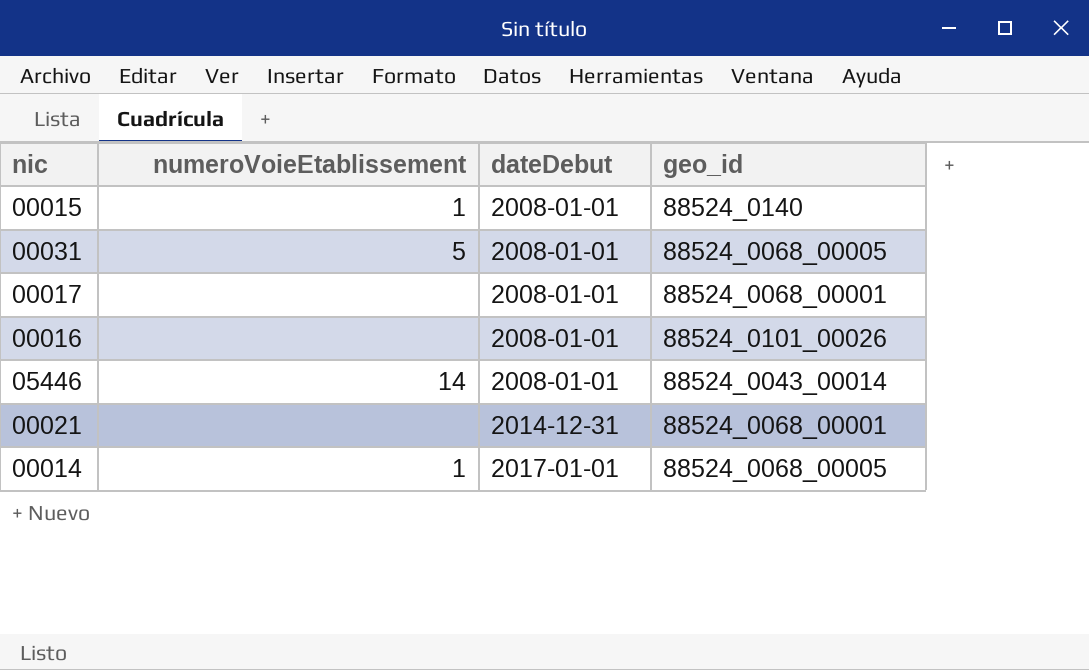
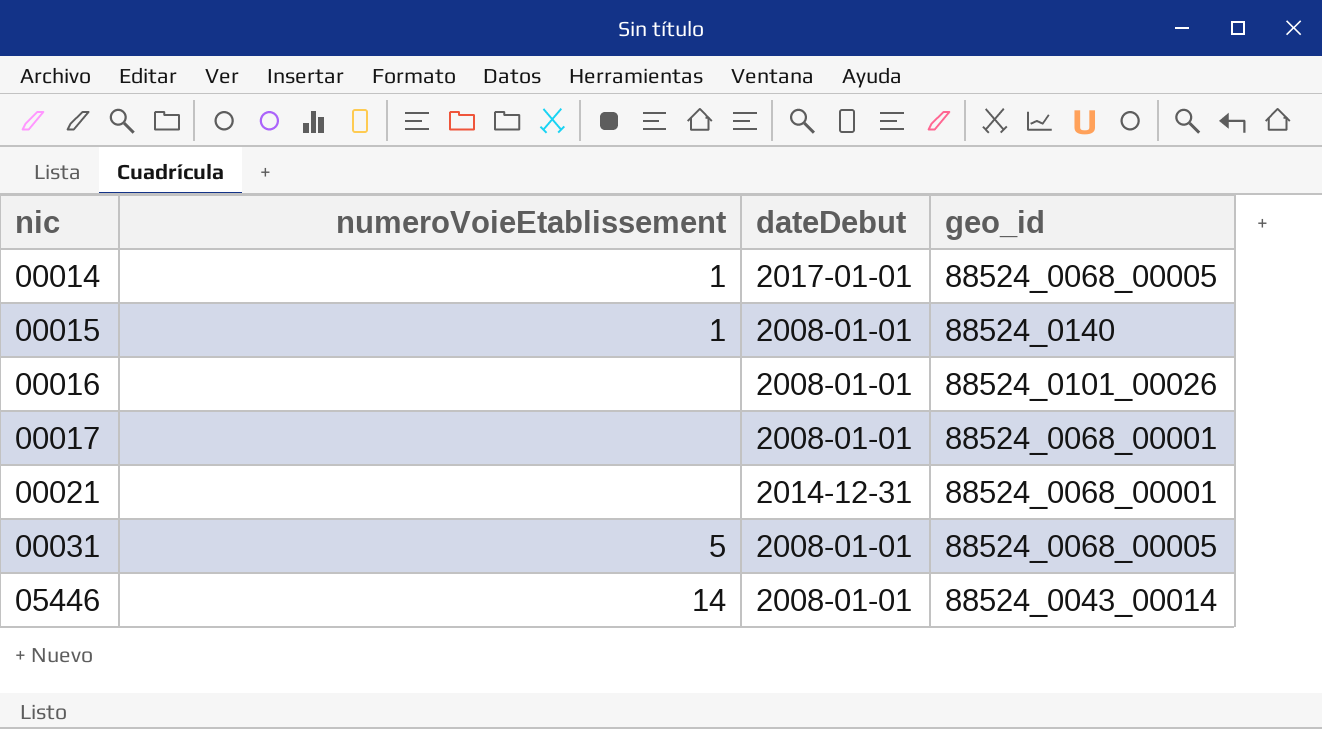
row order: dateDebut ascending -> nic ascending

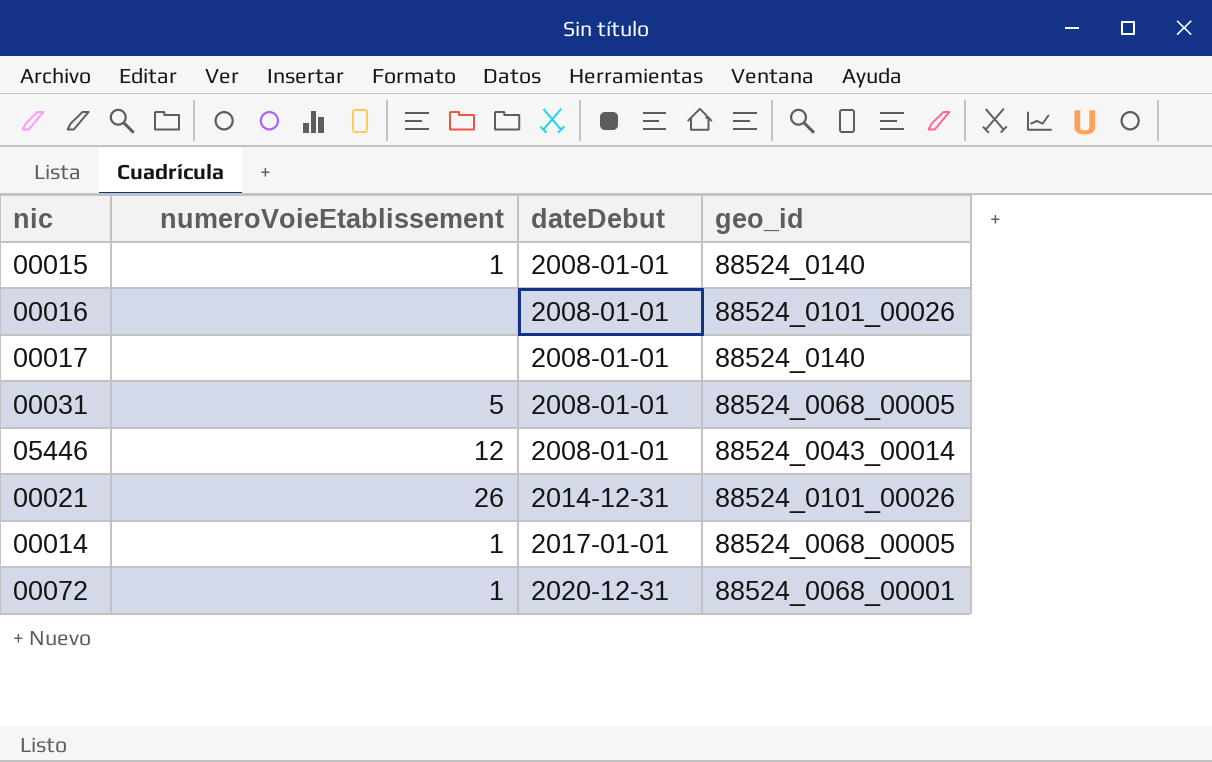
row order: nic ascending -> dateDebut ascending
00017 | geo_id: 88524_0068_00001 -> 88524_0140
05446 | numeroVoieEtablissement: 14 -> 12
00021 | numeroVoieEtablissement: none -> 26
00021 | geo_id: 88524_0068_00001 -> 88524_0101_00026
row 00072: none -> 1 | 2020-12-31 | 88524_0068_00001

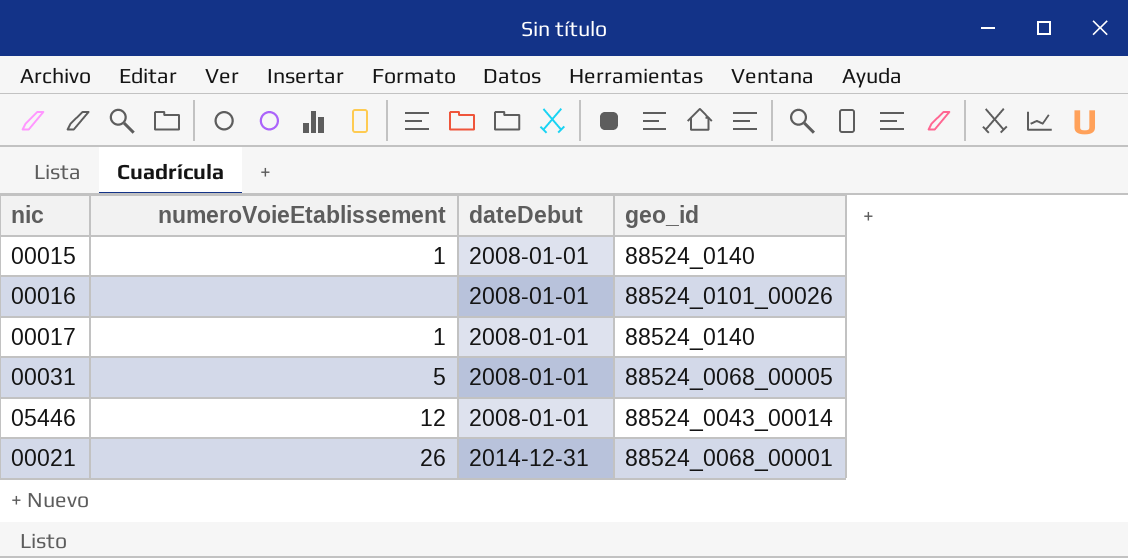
row 00014: 1 | 2017-01-01 | 88524_0068_00005 -> none
row 00072: 1 | 2020-12-31 | 88524_0068_00001 -> none
00017 | numeroVoieEtablissement: none -> 1
00021 | geo_id: 88524_0101_00026 -> 88524_0068_00001

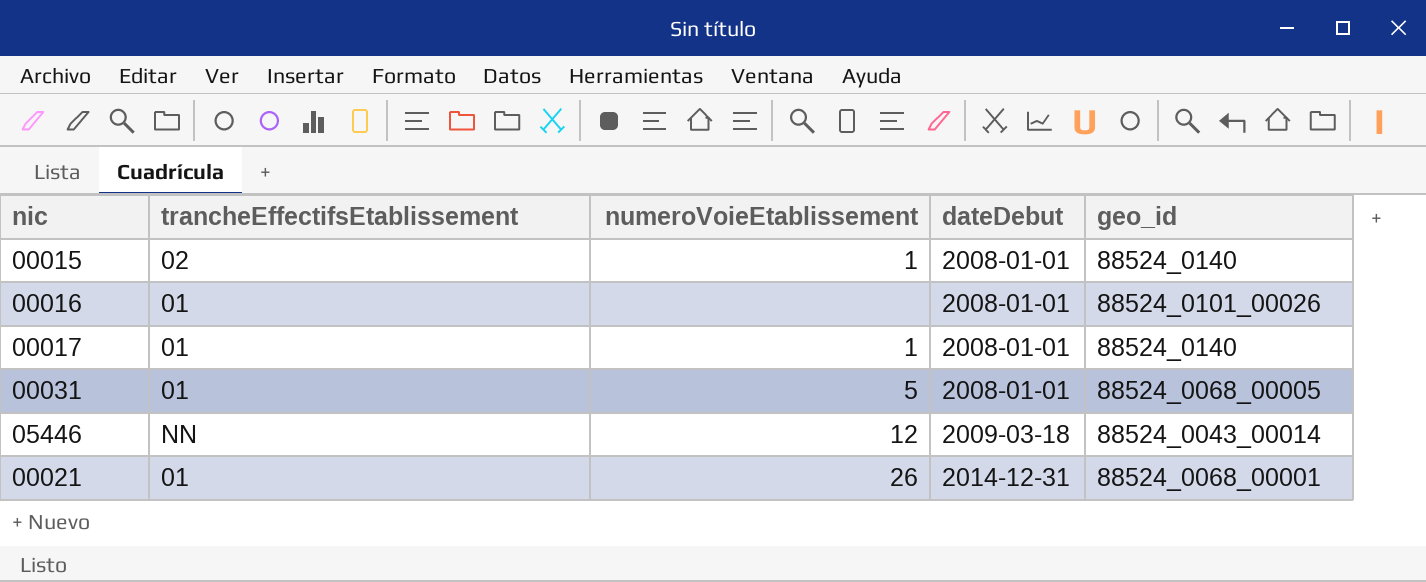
column trancheEffectifsEtablissement | position: none -> 2
05446 | dateDebut: 2008-01-01 -> 2009-03-18

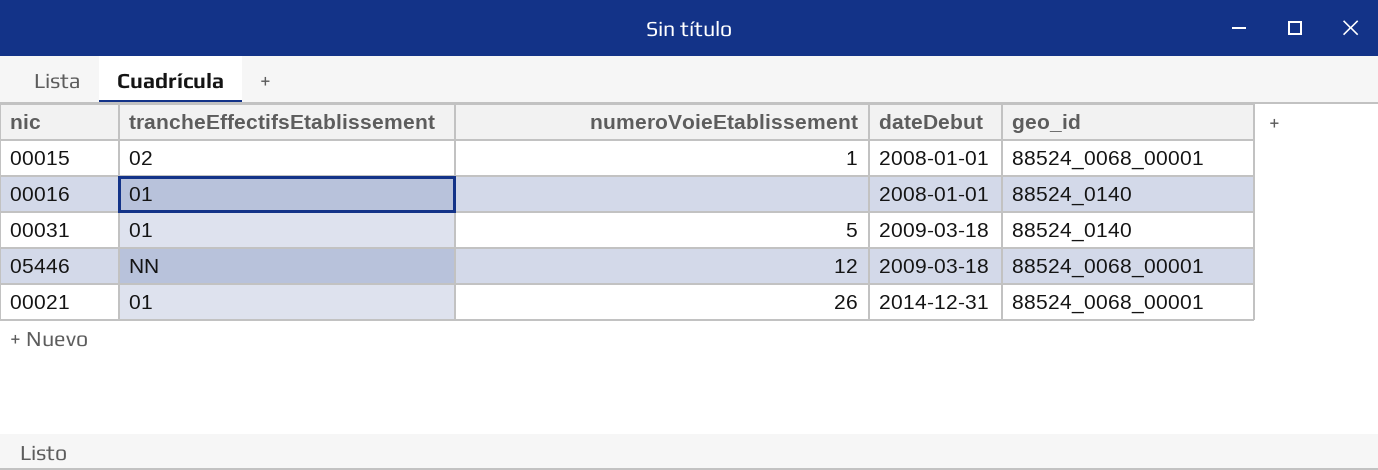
row 00017: 01 | 1 | 2008-01-01 | 88524_0140 -> none
00015 | geo_id: 88524_0140 -> 88524_0068_00001
00016 | geo_id: 88524_0101_00026 -> 88524_0140
00031 | dateDebut: 2008-01-01 -> 2009-03-18
00031 | geo_id: 88524_0068_00005 -> 88524_0140
05446 | geo_id: 88524_0043_00014 -> 88524_0068_00001

